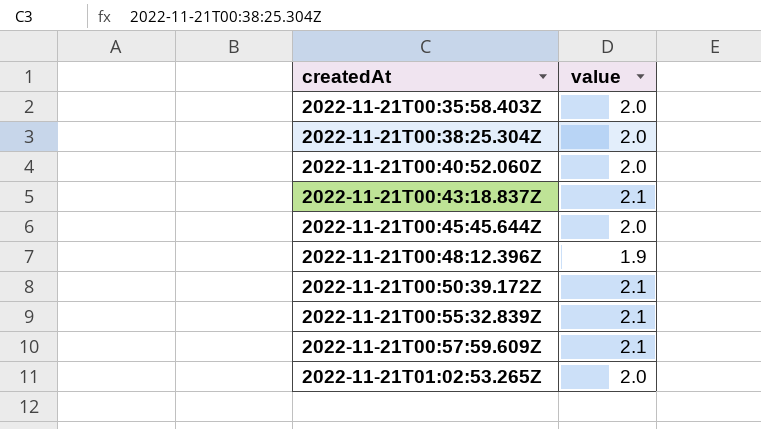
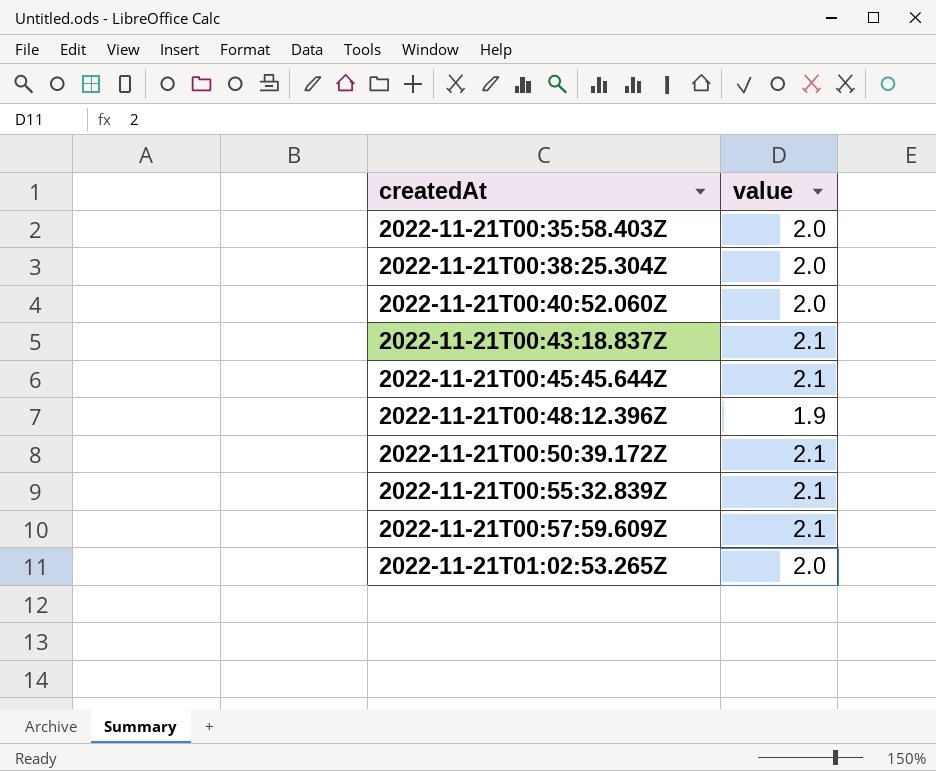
2022-11-21T00:45:45.644Z | value: 2.0 -> 2.1

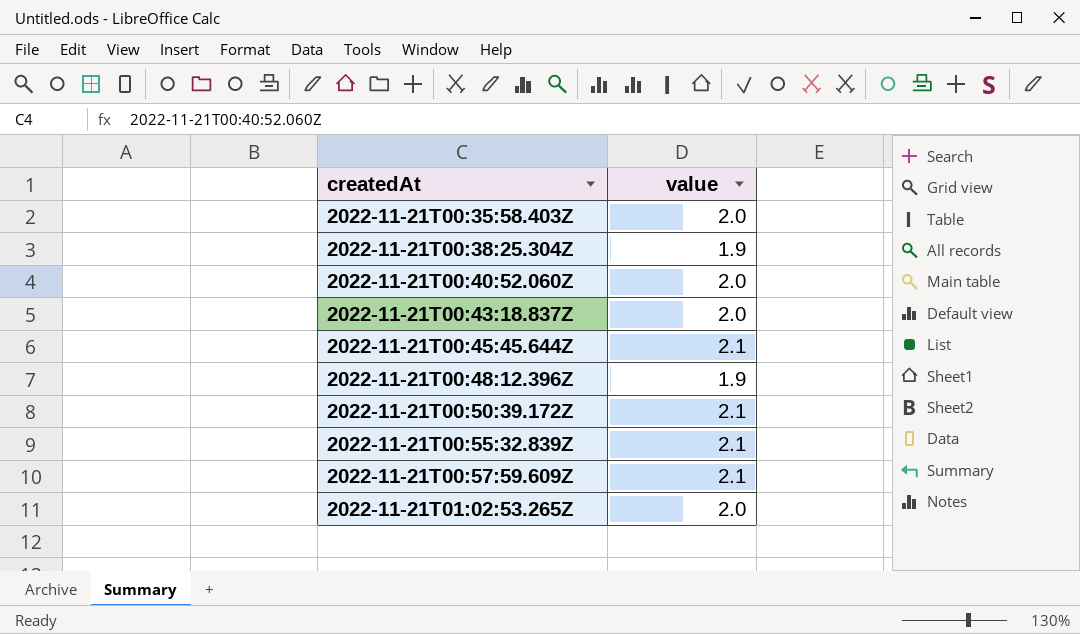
2022-11-21T00:38:25.304Z | value: 2.0 -> 1.9
2022-11-21T00:43:18.837Z | value: 2.1 -> 2.0

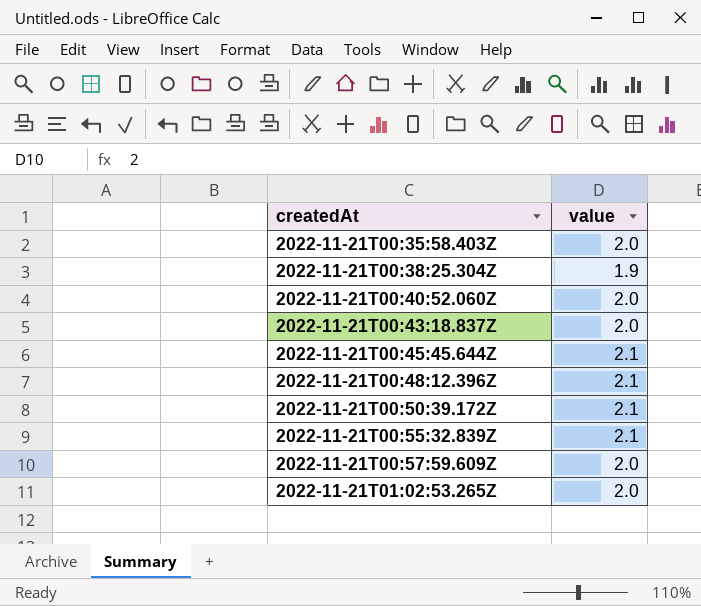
2022-11-21T00:48:12.396Z | value: 1.9 -> 2.1
2022-11-21T00:57:59.609Z | value: 2.1 -> 2.0

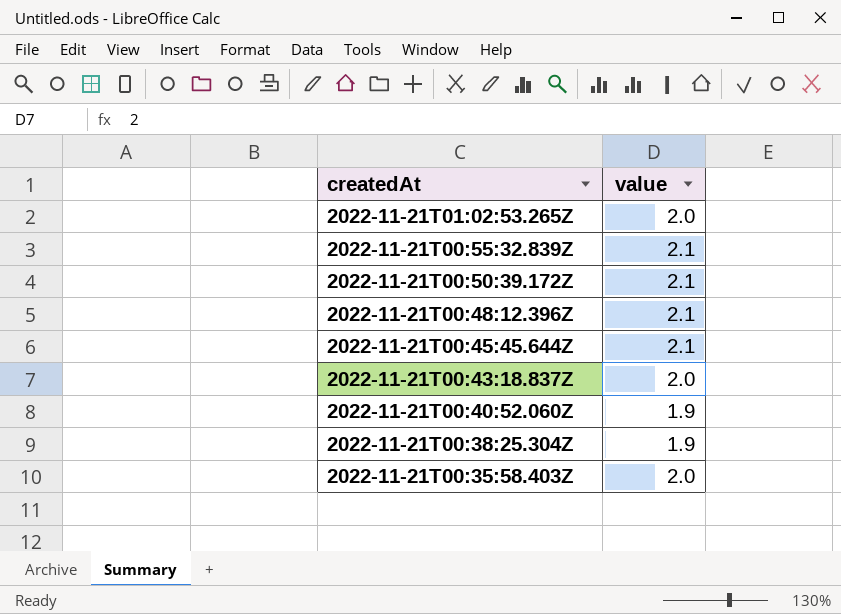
row order: createdAt ascending -> createdAt descending
row 2022-11-21T00:57:59.609Z: 2.0 -> none
2022-11-21T00:40:52.060Z | value: 2.0 -> 1.9

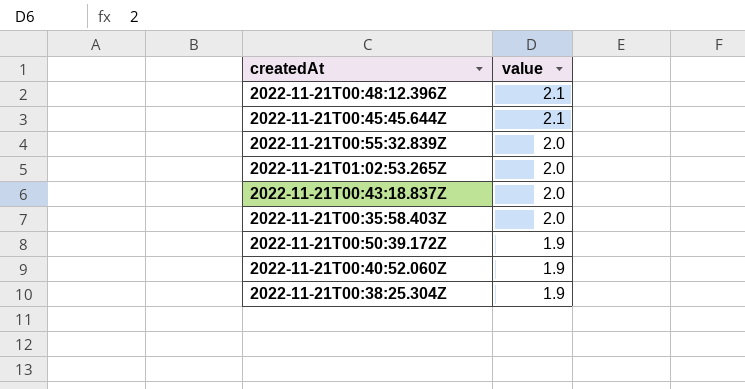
row order: createdAt descending -> value descending
2022-11-21T00:55:32.839Z | value: 2.1 -> 2.0
2022-11-21T00:50:39.172Z | value: 2.1 -> 1.9

